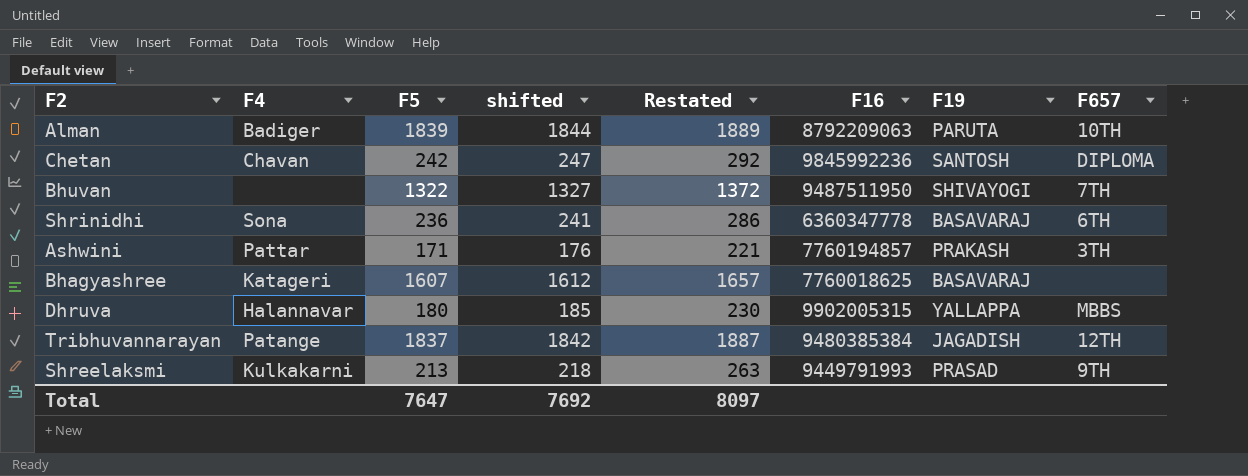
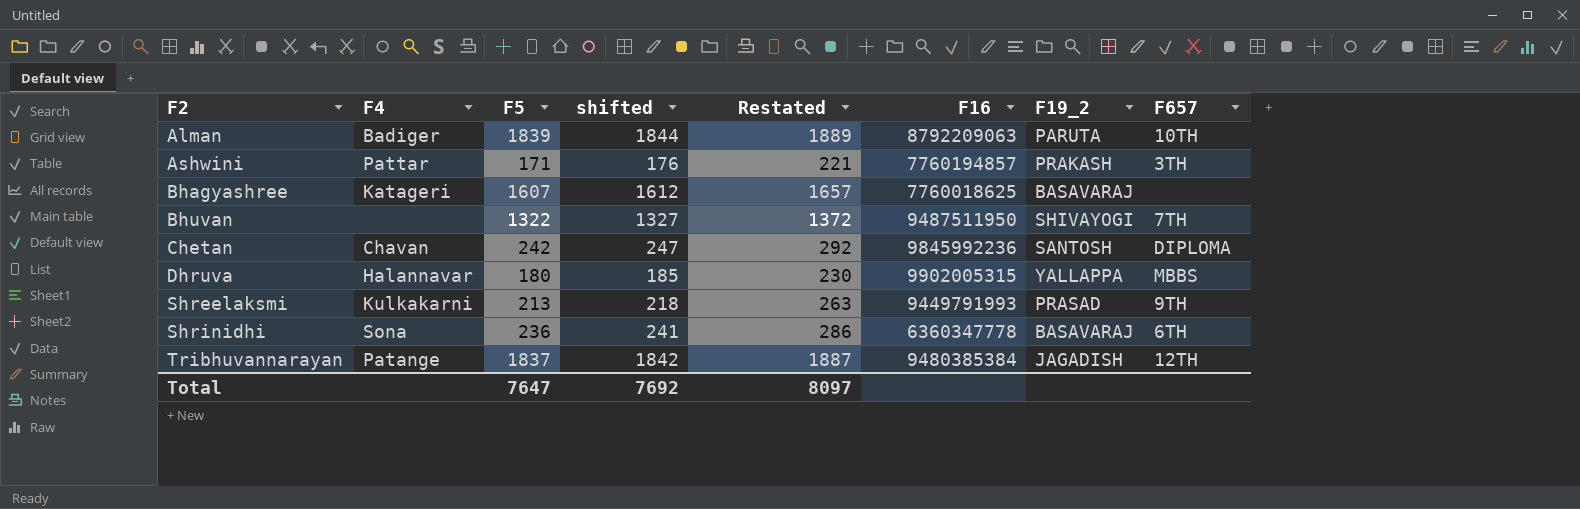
row order: none -> F2 ascending
column name: F19 -> F19_2

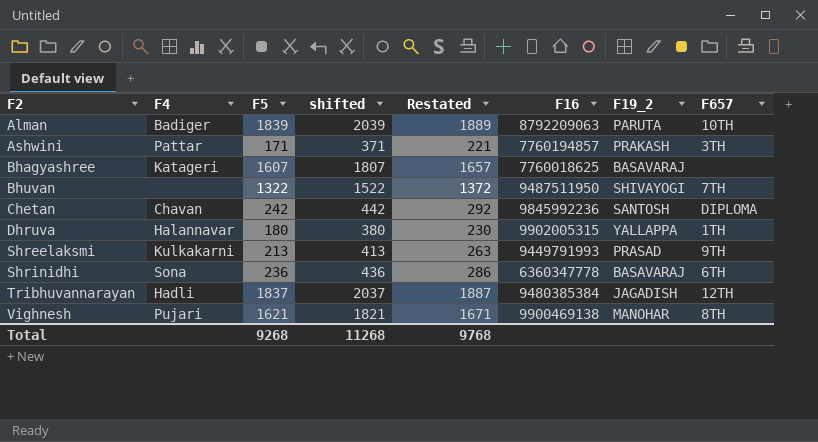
column shifted | formula: [F5] + 5 -> [F5] + 200
Dhruva | F657: MBBS -> 1TH
Tribhuvannarayan | F4: Patange -> Hadli
row Vighnesh: none -> Pujari | 1621 | 1821 | 1671 | 9900469138 | MANOHAR | 8TH
Total | F5: 7647 -> 9268
Total | shifted: 7692 -> 11268
Total | Restated: 8097 -> 9768

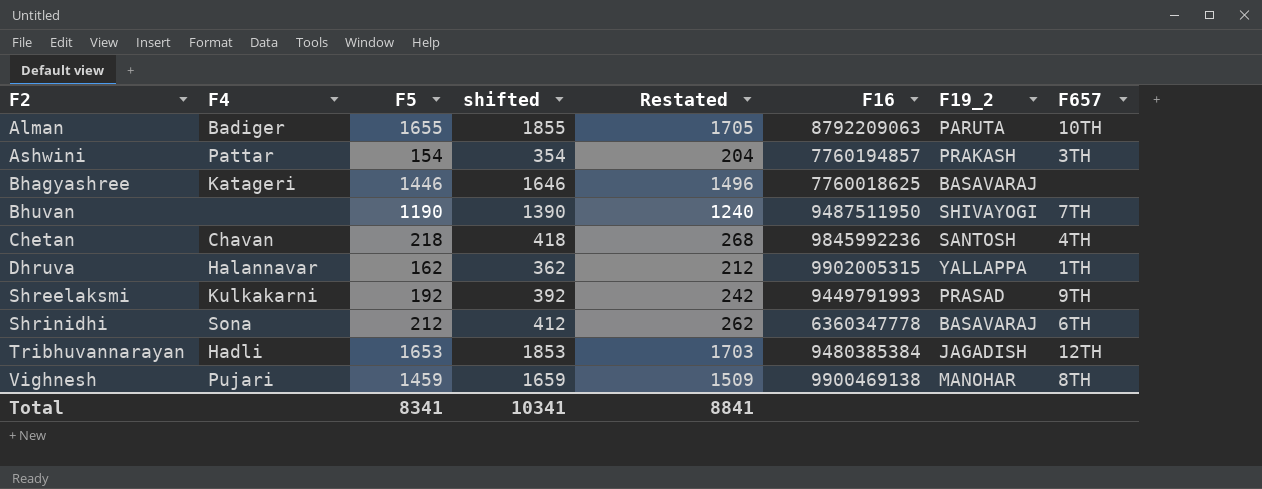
Alman | F5: 1839 -> 1655
Alman | shifted: 2039 -> 1855
Alman | Restated: 1889 -> 1705
Ashwini | F5: 171 -> 154
Ashwini | shifted: 371 -> 354
Ashwini | Restated: 221 -> 204
Bhagyashree | F5: 1607 -> 1446
Bhagyashree | shifted: 1807 -> 1646
Bhagyashree | Restated: 1657 -> 1496
Bhuvan | F5: 1322 -> 1190
Bhuvan | shifted: 1522 -> 1390
Bhuvan | Restated: 1372 -> 1240
Chetan | F5: 242 -> 218
Chetan | shifted: 442 -> 418
Chetan | Restated: 292 -> 268
Chetan | F657: DIPLOMA -> 4TH
Dhruva | F5: 180 -> 162
Dhruva | shifted: 380 -> 362
Dhruva | Restated: 230 -> 212
Shreelaksmi | F5: 213 -> 192
Shreelaksmi | shifted: 413 -> 392
Shreelaksmi | Restated: 263 -> 242
Shrinidhi | F5: 236 -> 212
Shrinidhi | shifted: 436 -> 412
Shrinidhi | Restated: 286 -> 262
Tribhuvannarayan | F5: 1837 -> 1653
Tribhuvannarayan | shifted: 2037 -> 1853
Tribhuvannarayan | Restated: 1887 -> 1703
Vighnesh | F5: 1621 -> 1459
Vighnesh | shifted: 1821 -> 1659
Vighnesh | Restated: 1671 -> 1509
Total | F5: 9268 -> 8341
Total | shifted: 11268 -> 10341
Total | Restated: 9768 -> 8841

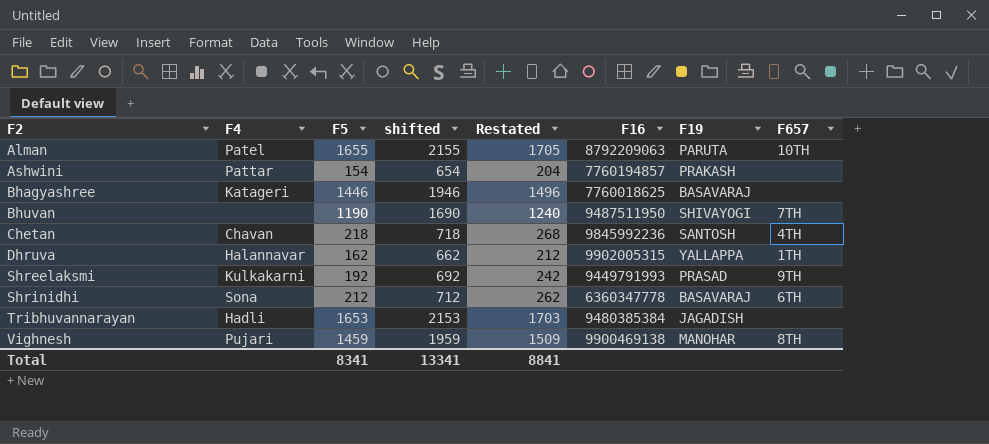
column shifted | formula: [F5] + 200 -> [F5] + 500
column name: F19_2 -> F19
Alman | F4: Badiger -> Patel
Ashwini | F657: 3TH -> none
Tribhuvannarayan | F657: 12TH -> none
Total | shifted: 10341 -> 13341

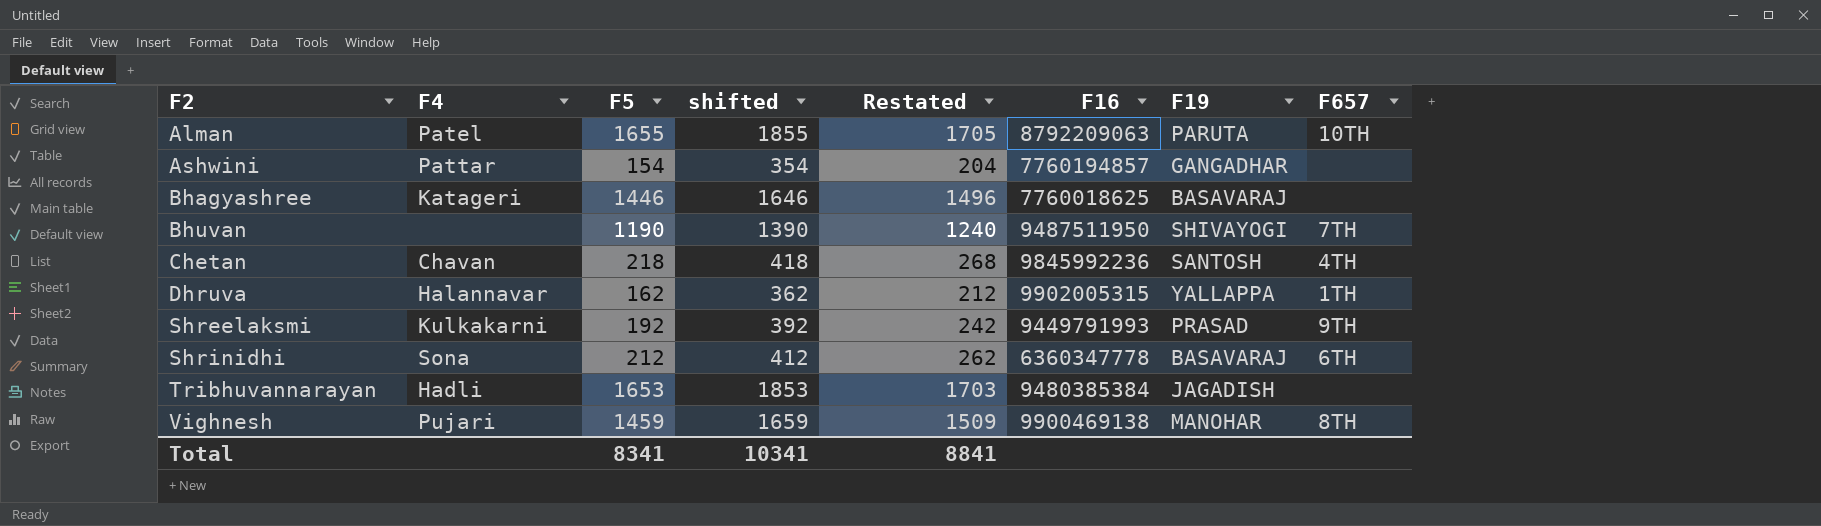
column shifted | formula: [F5] + 500 -> [F5] + 200
Ashwini | F19: PRAKASH -> GANGADHAR
Total | shifted: 13341 -> 10341

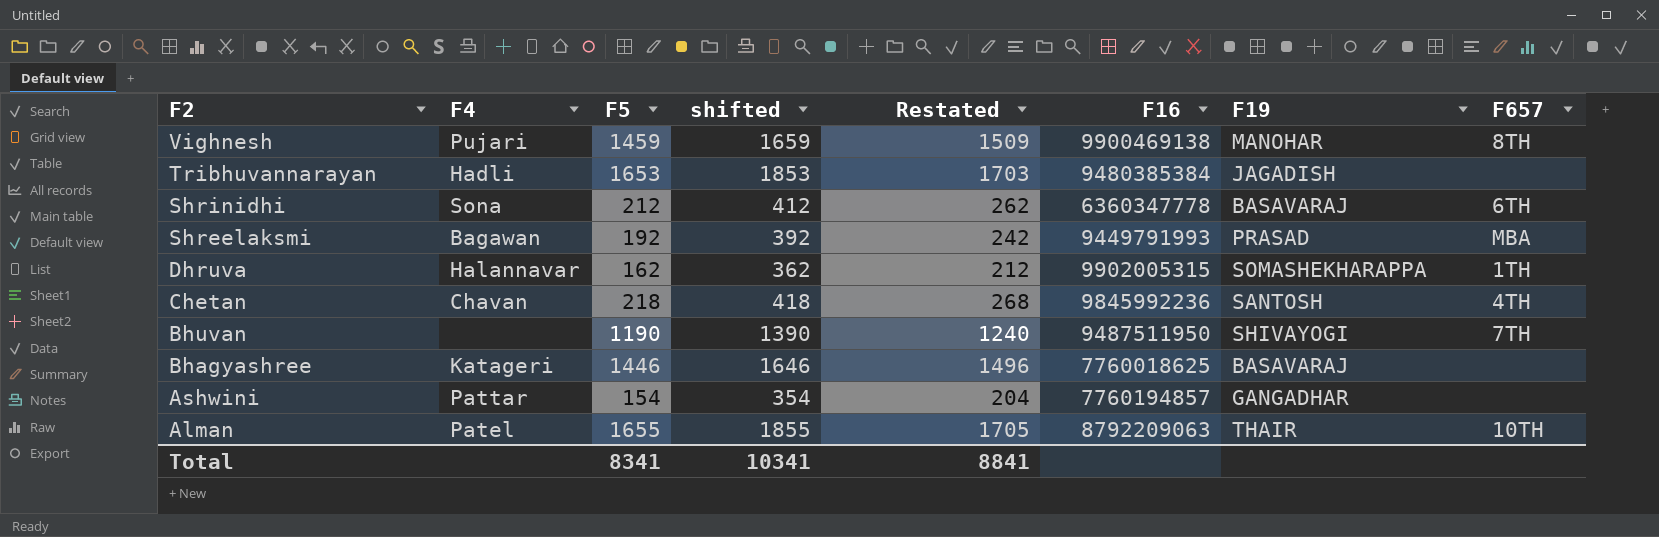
row order: F2 ascending -> F2 descending
Shreelaksmi | F4: Kulkakarni -> Bagawan
Shreelaksmi | F657: 9TH -> MBA
Dhruva | F19: YALLAPPA -> SOMASHEKHARAPPA
Alman | F19: PARUTA -> THAIR

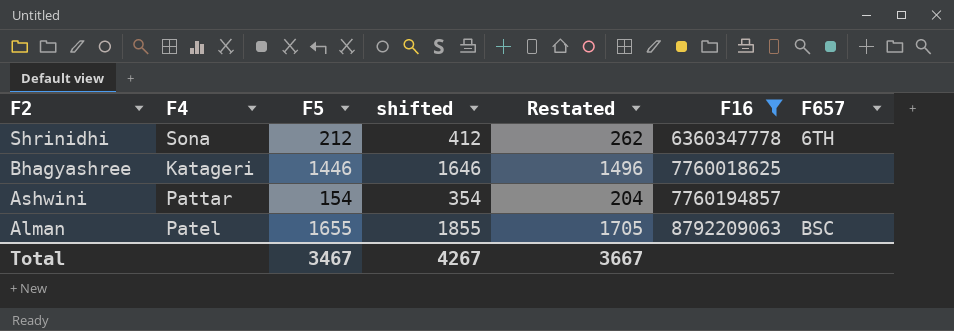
filter: none -> F16 <= 8792209063
column F19 | position: 7 -> none
Alman | F657: 10TH -> BSC
Total | F5: 8341 -> 3467
Total | shifted: 10341 -> 4267
Total | Restated: 8841 -> 3667

